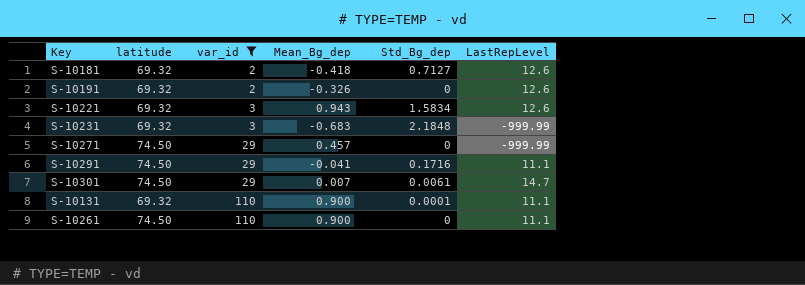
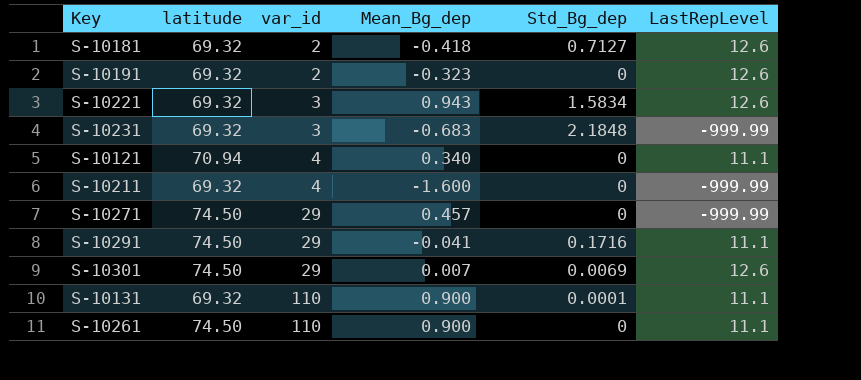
filter: var_id != 4 -> none
S-10191 | Mean_Bg_dep: -0.326 -> -0.323
S-10301 | Std_Bg_dep: 0.0061 -> 0.0069
S-10301 | LastRepLevel: 14.7 -> 12.6

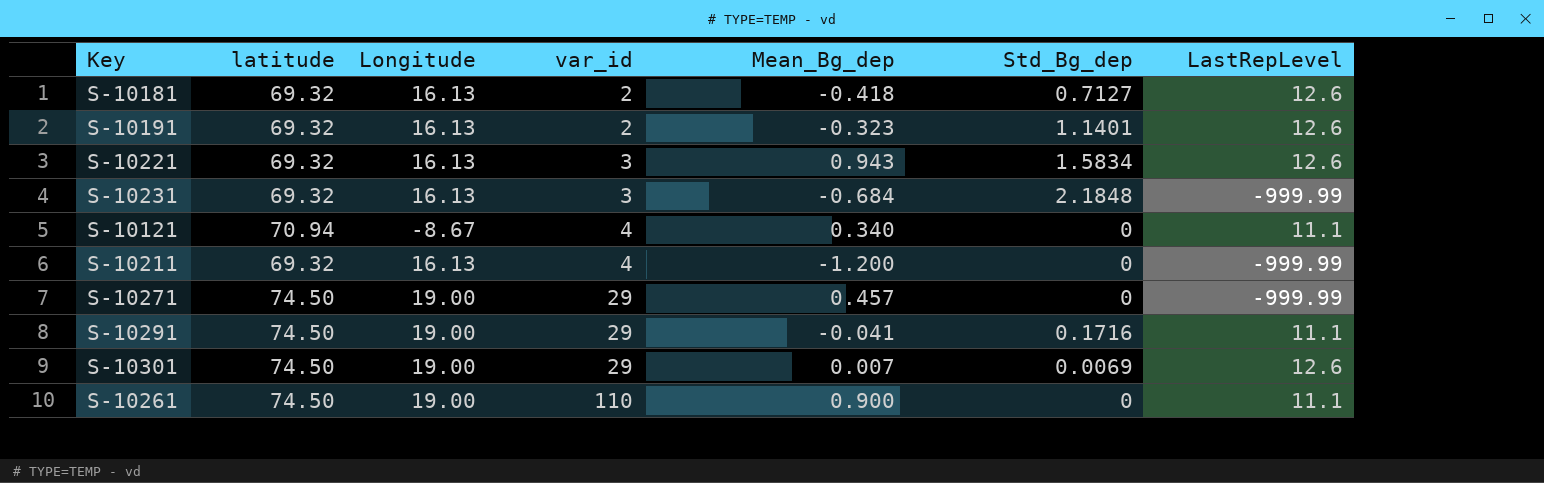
column Longitude | position: none -> 3
row S-10131: 69.32 | 110 | 0.900 | 0.0001 | 11.1 -> none
S-10191 | Std_Bg_dep: 0 -> 1.1401
S-10231 | Mean_Bg_dep: -0.683 -> -0.684
S-10211 | Mean_Bg_dep: -1.600 -> -1.200

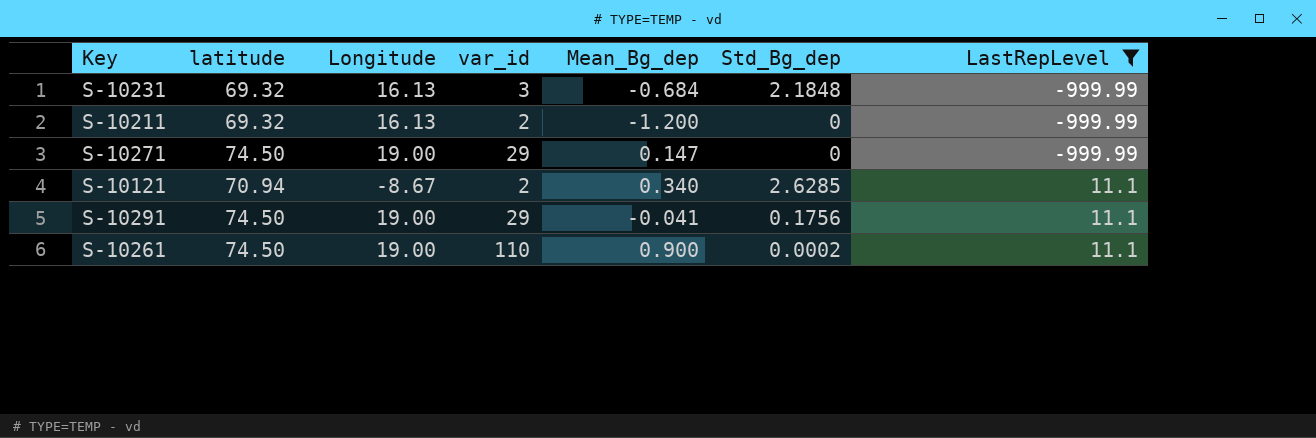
filter: none -> LastRepLevel != 12.6
row order: var_id ascending -> LastRepLevel ascending
S-10211 | var_id: 4 -> 2
S-10271 | Mean_Bg_dep: 0.457 -> 0.147
S-10121 | var_id: 4 -> 2
S-10121 | Std_Bg_dep: 0 -> 2.6285
S-10291 | Std_Bg_dep: 0.1716 -> 0.1756
S-10261 | Std_Bg_dep: 0 -> 0.0002

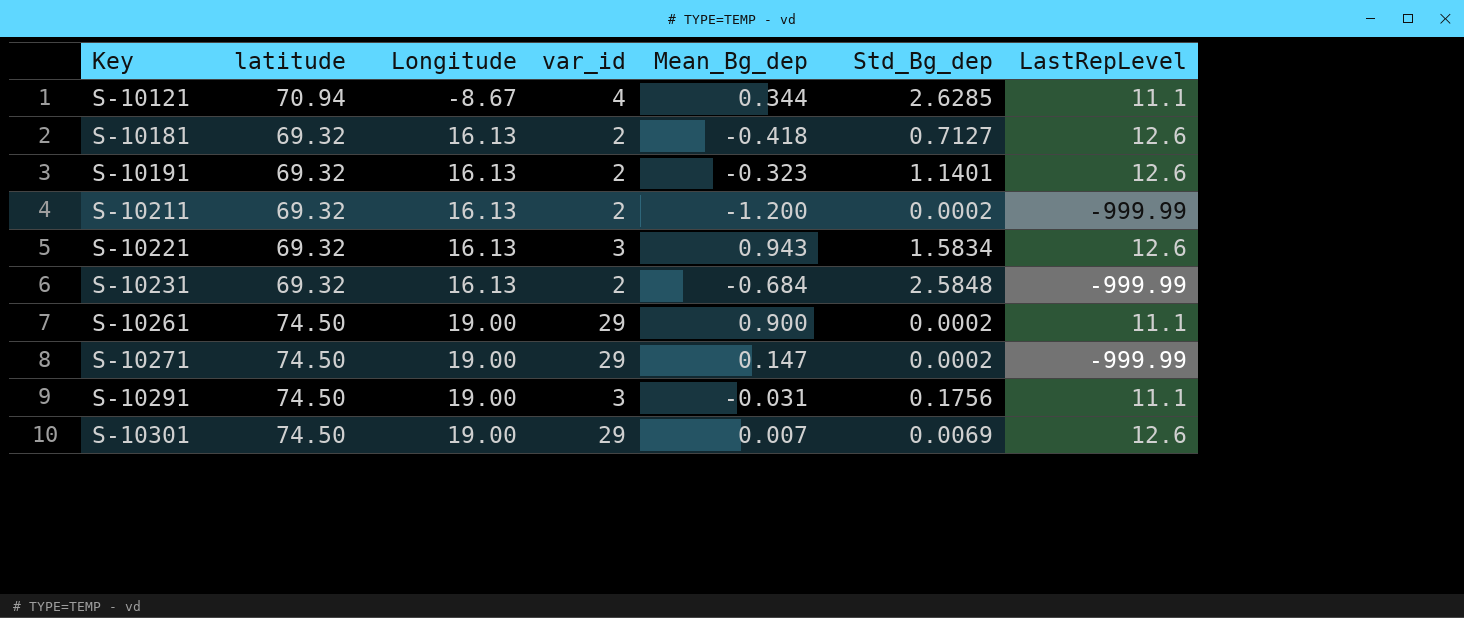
filter: LastRepLevel != 12.6 -> none
row order: LastRepLevel ascending -> Key ascending
S-10121 | var_id: 2 -> 4
S-10121 | Mean_Bg_dep: 0.340 -> 0.344
S-10211 | Std_Bg_dep: 0 -> 0.0002
S-10231 | var_id: 3 -> 2
S-10231 | Std_Bg_dep: 2.1848 -> 2.5848
S-10261 | var_id: 110 -> 29
S-10271 | Std_Bg_dep: 0 -> 0.0002
S-10291 | var_id: 29 -> 3
S-10291 | Mean_Bg_dep: -0.041 -> -0.031

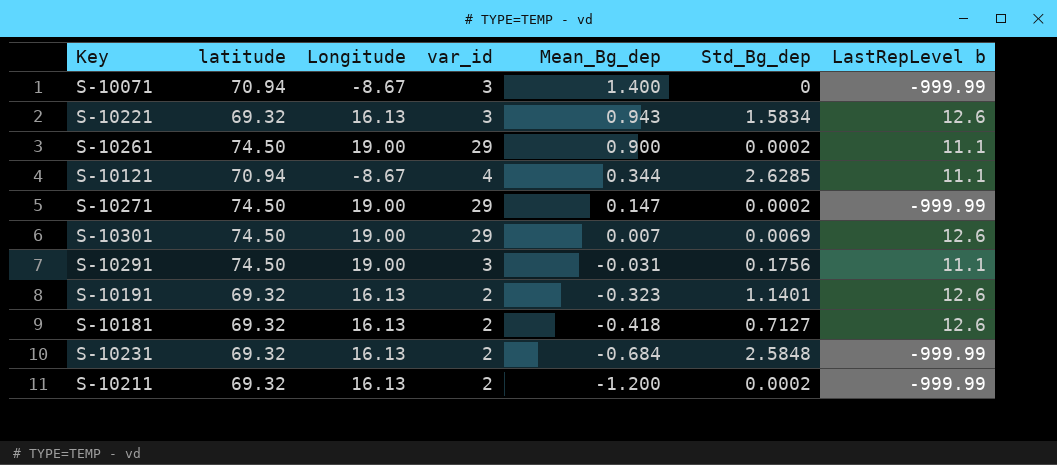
row order: Key ascending -> Mean_Bg_dep descending
column name: LastRepLevel -> LastRepLevel b
row S-10071: none -> 70.94 | -8.67 | 3 | 1.400 | 0 | -999.99

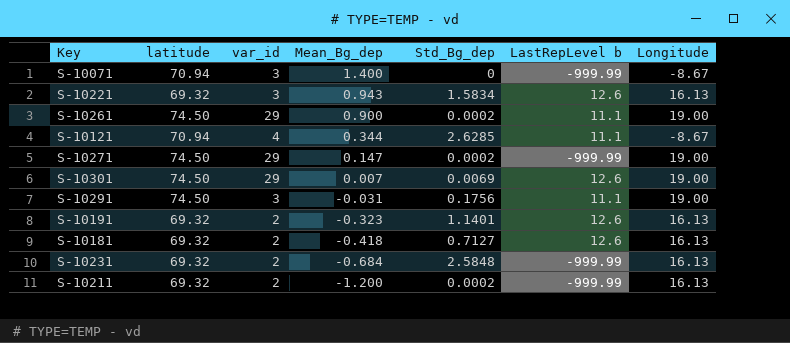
column Longitude | position: 3 -> 7

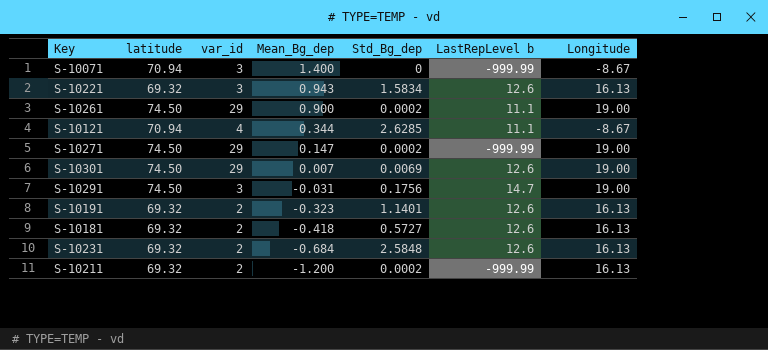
S-10291 | LastRepLevel b: 11.1 -> 14.7
S-10181 | Std_Bg_dep: 0.7127 -> 0.5727
S-10231 | LastRepLevel b: -999.99 -> 12.6

